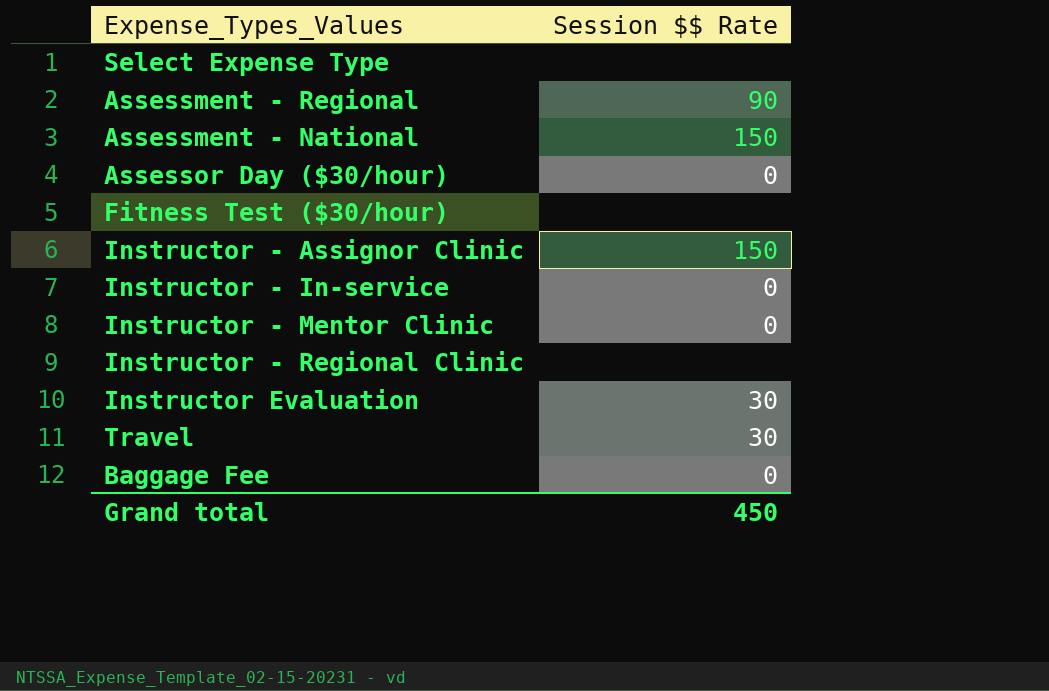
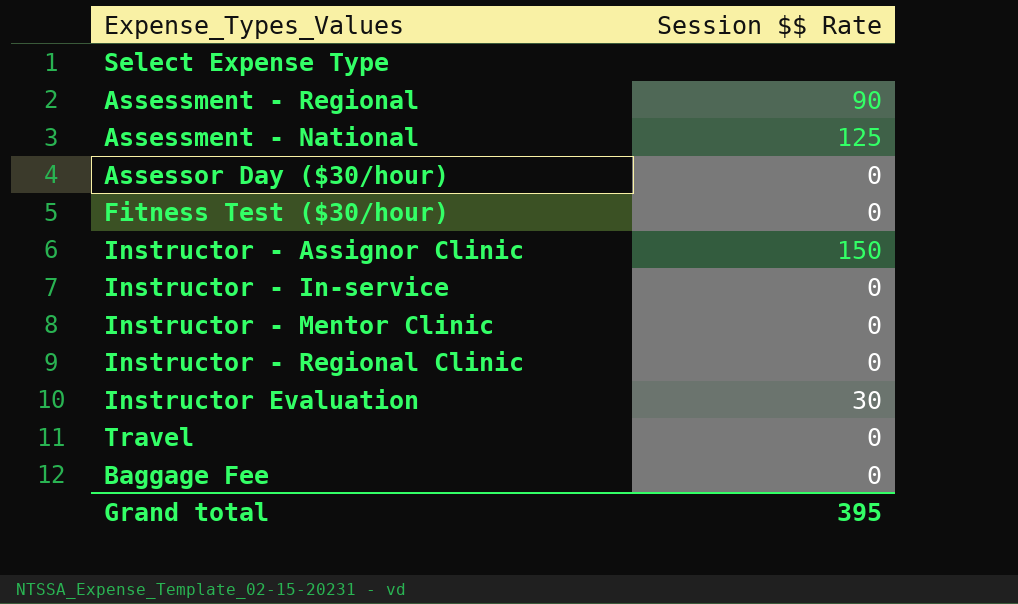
Assessment - National | Session $$ Rate: 150 -> 125
Fitness Test ($30/hour) | Session $$ Rate: none -> 0
Instructor - Regional Clinic | Session $$ Rate: none -> 0
Travel | Session $$ Rate: 30 -> 0
Grand total | Session $$ Rate: 450 -> 395

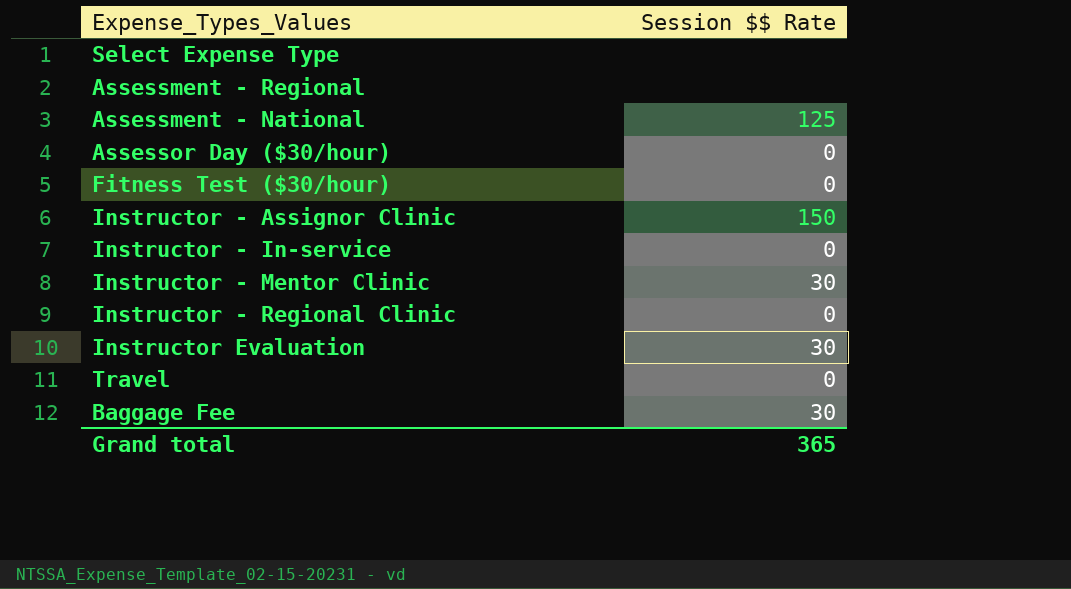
Assessment - Regional | Session $$ Rate: 90 -> none
Instructor - Mentor Clinic | Session $$ Rate: 0 -> 30
Baggage Fee | Session $$ Rate: 0 -> 30
Grand total | Session $$ Rate: 395 -> 365

